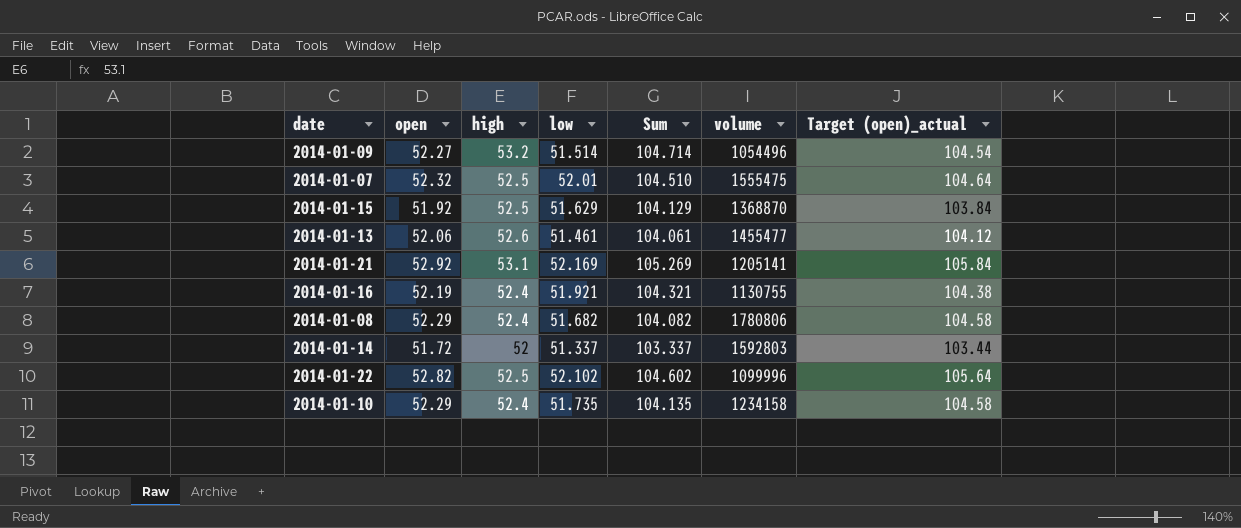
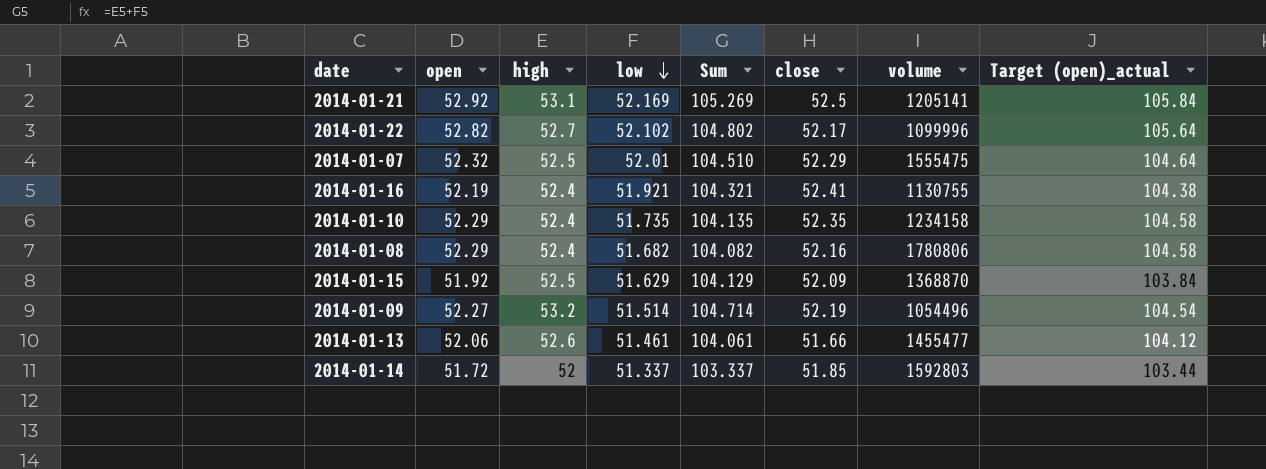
row order: none -> low descending
column close | position: none -> 6
2014-01-22 | high: 52.5 -> 52.7
2014-01-22 | Sum: 104.602 -> 104.802

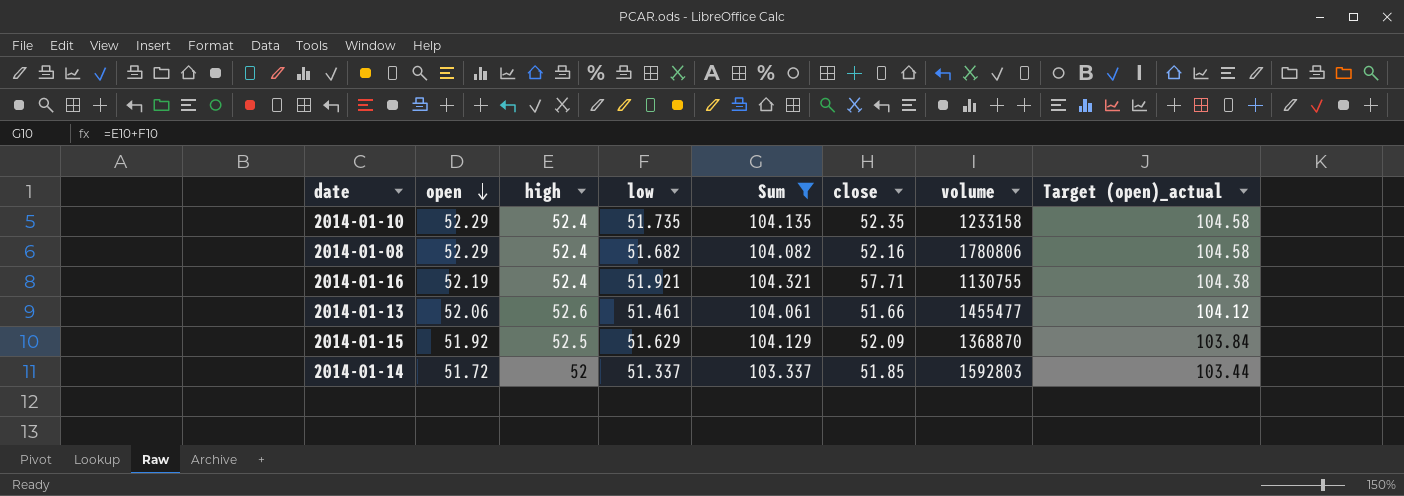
filter: none -> Sum <= 104.321
row order: low descending -> open descending
2014-01-10 | volume: 1234158 -> 1233158
2014-01-16 | close: 52.41 -> 57.71

